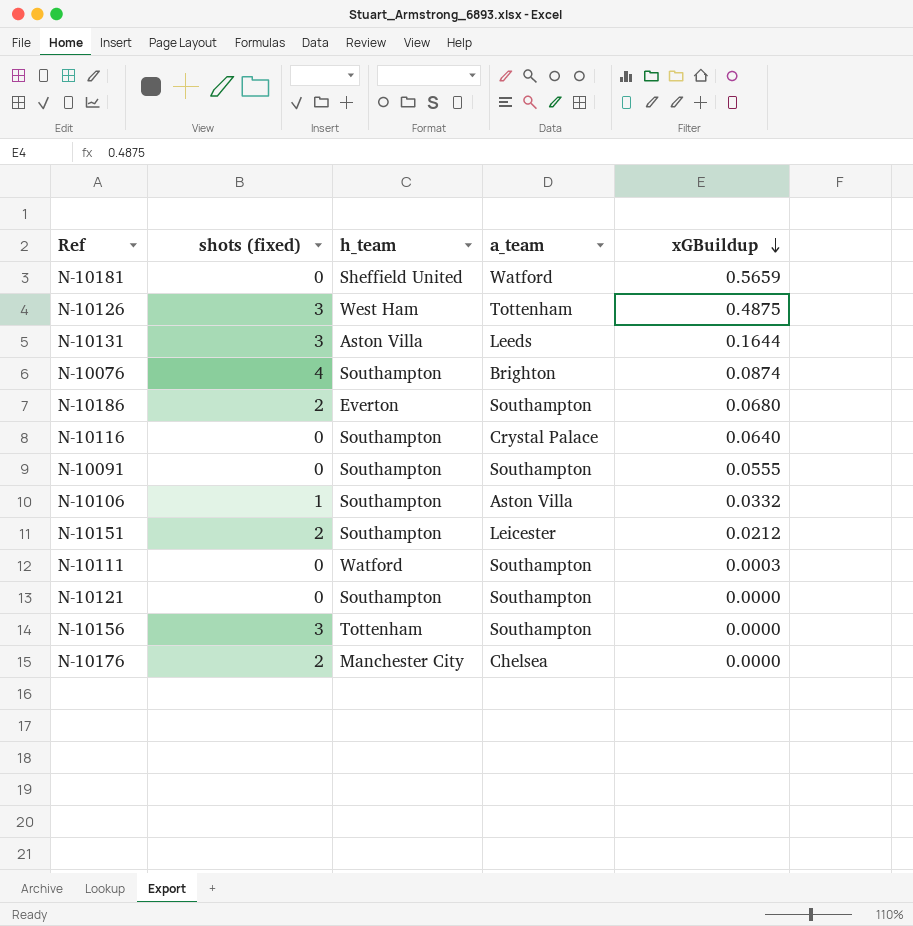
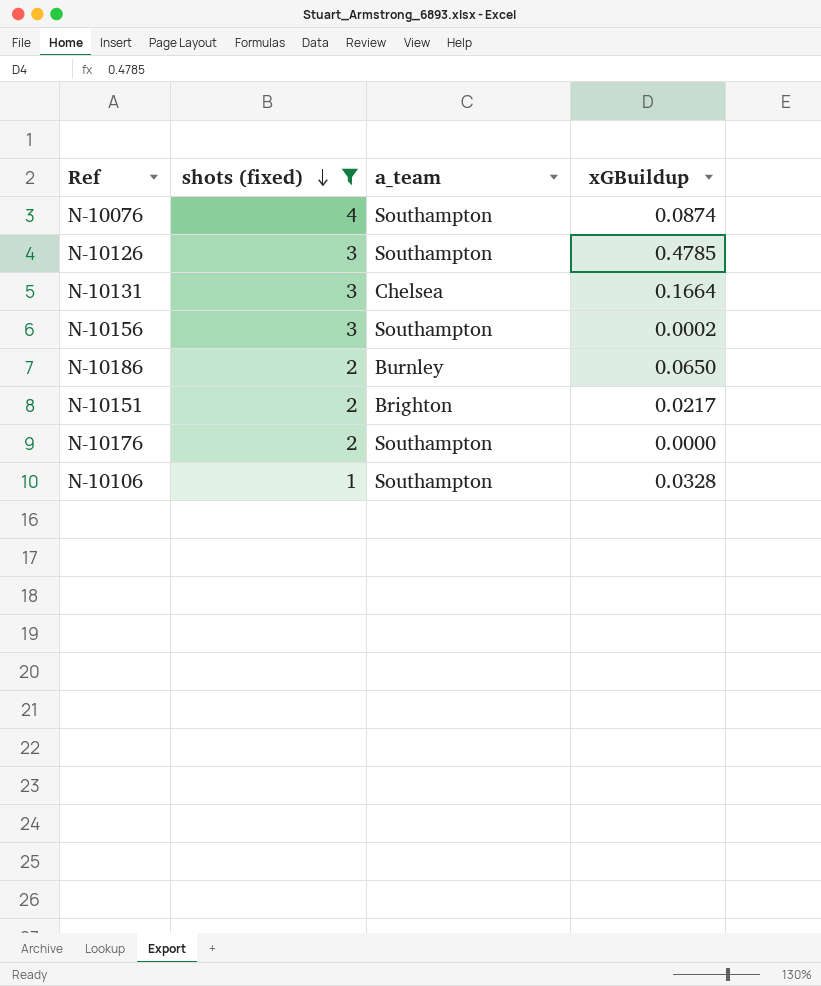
filter: none -> shots (fixed) != 0
row order: xGBuildup descending -> shots (fixed) descending
column h_team | position: 3 -> none
N-10076 | a_team: Brighton -> Southampton
N-10126 | a_team: Tottenham -> Southampton
N-10126 | xGBuildup: 0.4875 -> 0.4785
N-10131 | a_team: Leeds -> Chelsea
N-10131 | xGBuildup: 0.1644 -> 0.1664
N-10156 | xGBuildup: 0.0000 -> 0.0002
N-10186 | a_team: Southampton -> Burnley
N-10186 | xGBuildup: 0.0680 -> 0.0650
N-10151 | a_team: Leicester -> Brighton
N-10151 | xGBuildup: 0.0212 -> 0.0217
N-10176 | a_team: Chelsea -> Southampton
N-10106 | a_team: Aston Villa -> Southampton
N-10106 | xGBuildup: 0.0332 -> 0.0328

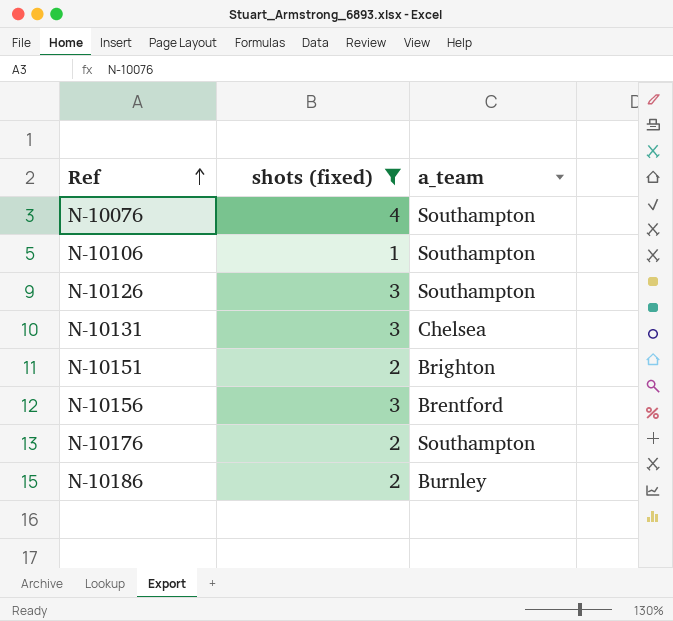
row order: shots (fixed) descending -> Ref ascending
column xGBuildup | position: 4 -> none
N-10156 | a_team: Southampton -> Brentford

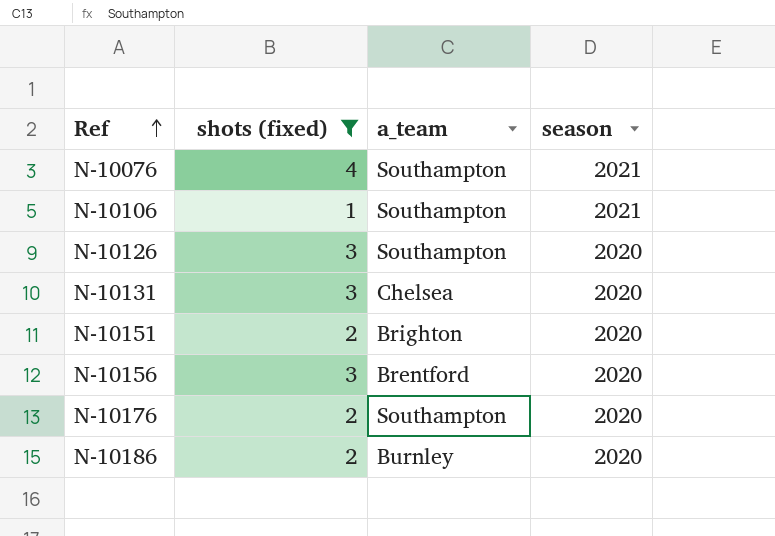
column season | position: none -> 4

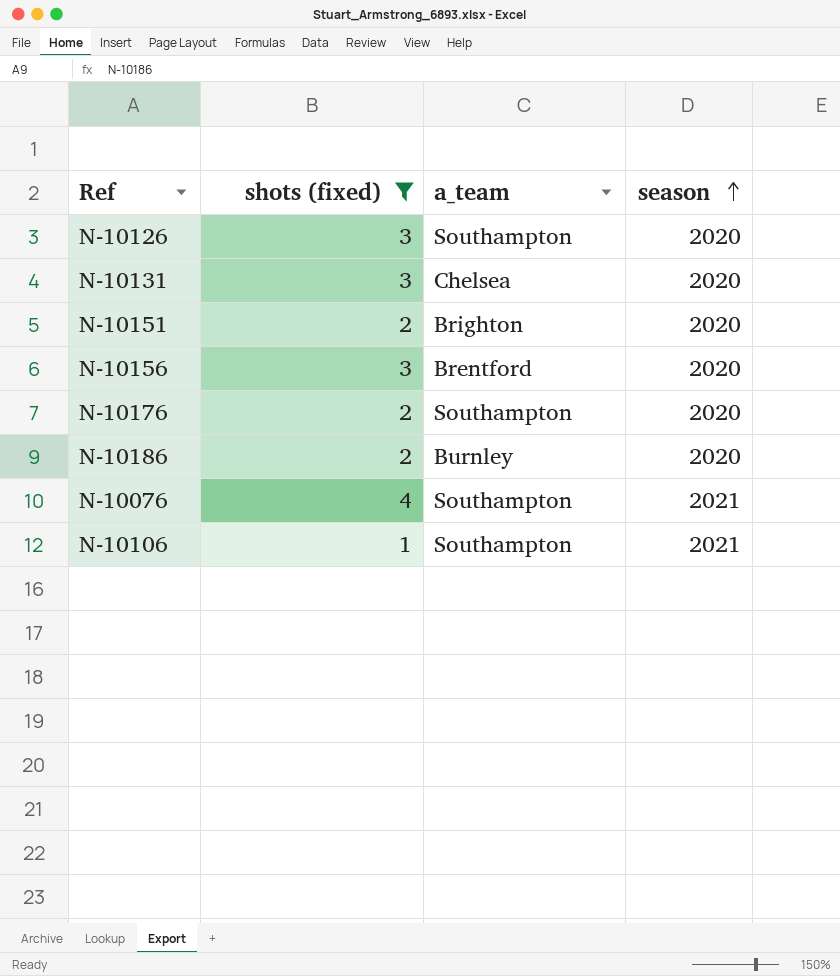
row order: Ref ascending -> season ascending

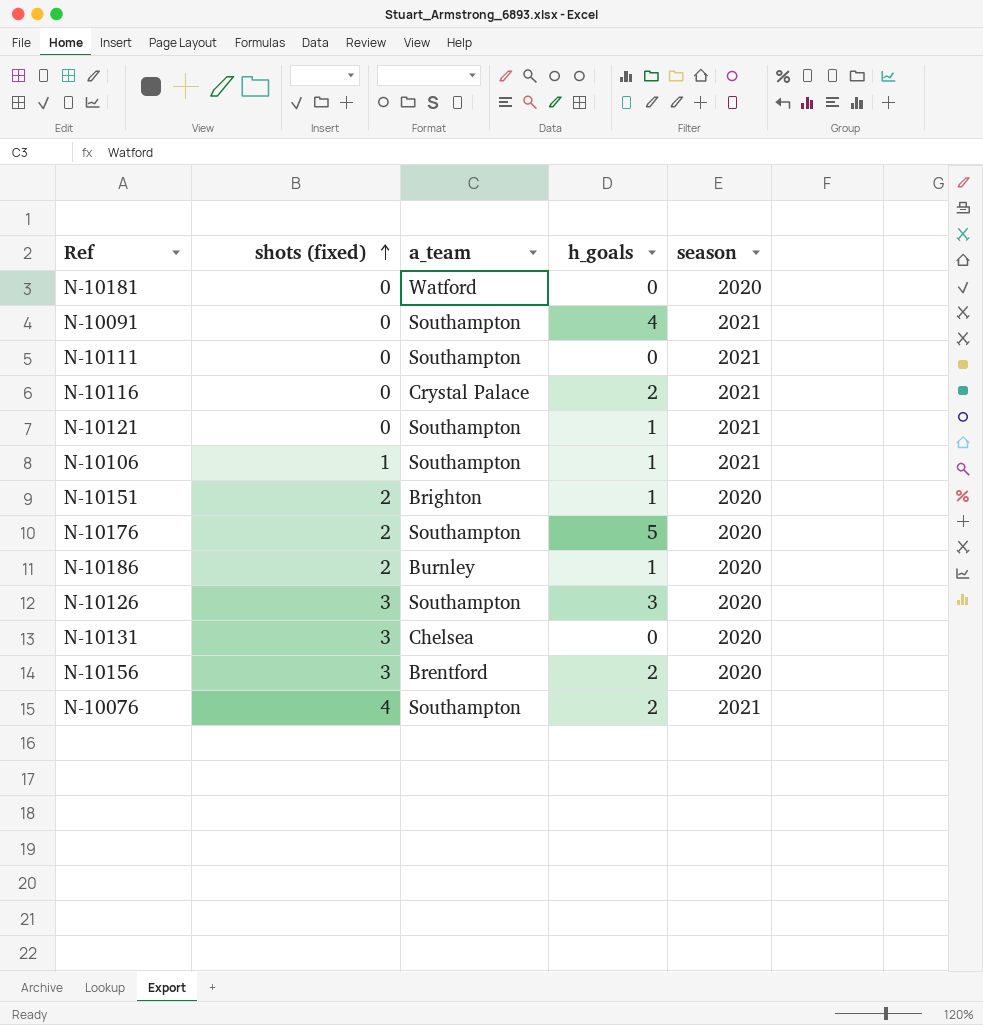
filter: shots (fixed) != 0 -> none
row order: season ascending -> shots (fixed) ascending
column h_goals | position: none -> 4

